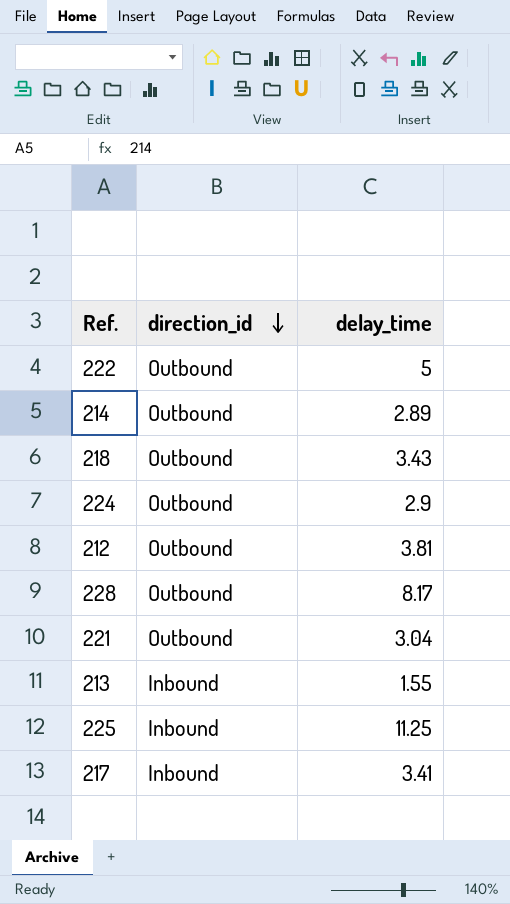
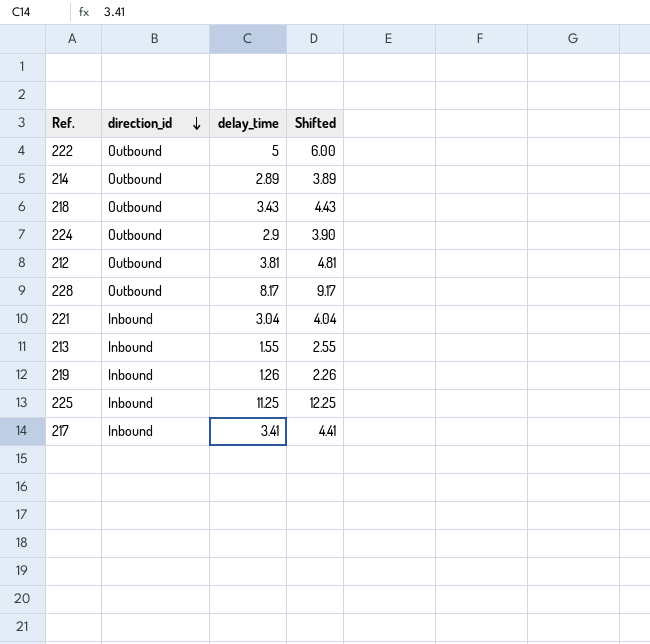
column Shifted | formula: none -> [delay_time] + 1
221 | direction_id: Outbound -> Inbound
row 219: none -> Inbound | 1.26 | 2.26

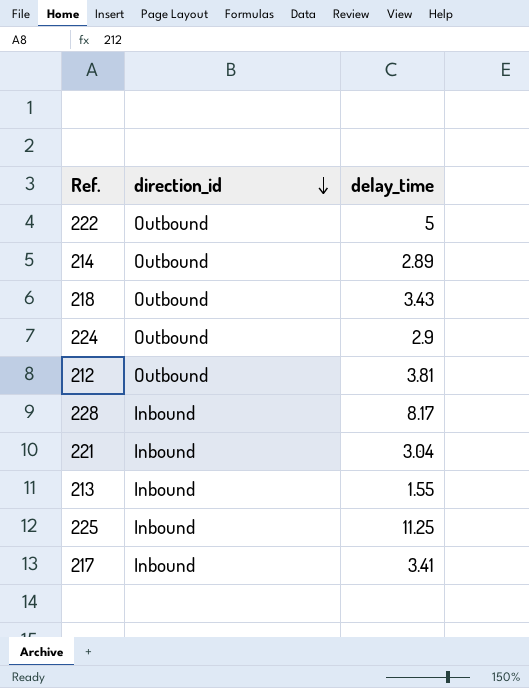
column Shifted | formula: [delay_time] + 1 -> none
row 219: Inbound | 1.26 | 2.26 -> none
228 | direction_id: Outbound -> Inbound

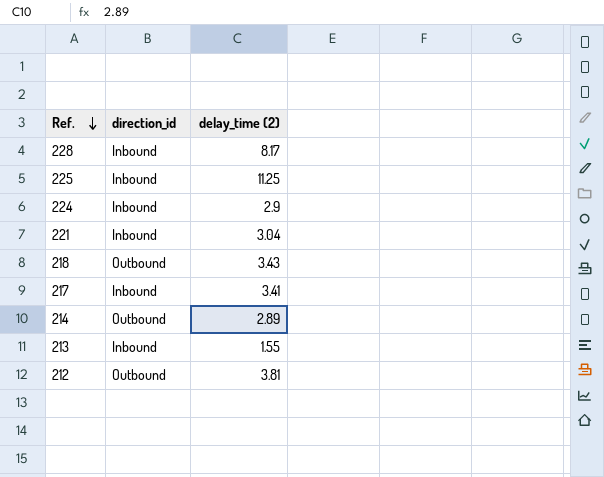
row order: direction_id descending -> Ref. descending
column name: delay_time -> delay_time (2)
row 222: Outbound | 5 -> none
224 | direction_id: Outbound -> Inbound

